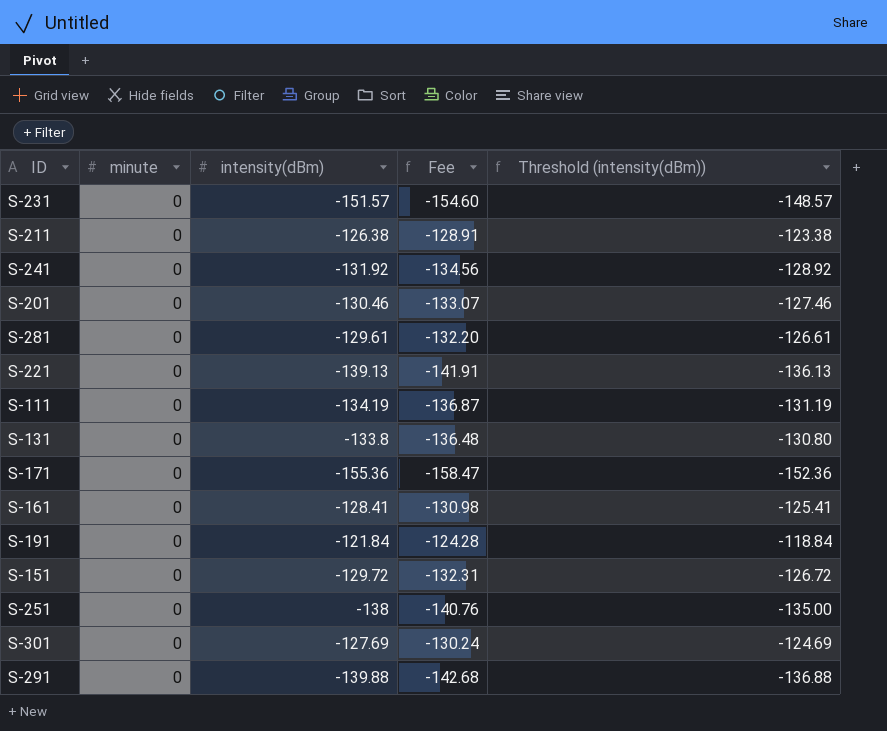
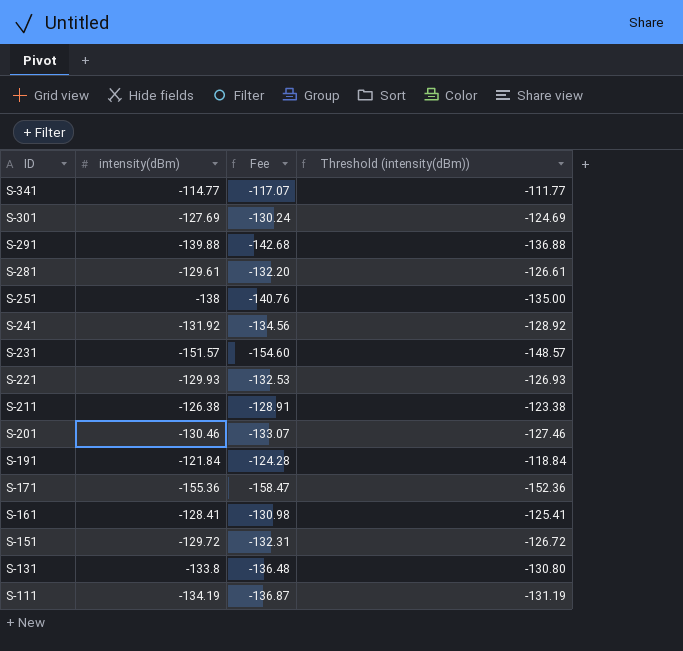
row order: none -> ID descending
column minute | position: 2 -> none
row S-341: none -> -114.77 | -117.07 | -111.77
S-221 | intensity(dBm): -139.13 -> -129.93
S-221 | Fee: -141.91 -> -132.53
S-221 | Threshold (intensity(dBm)): -136.13 -> -126.93

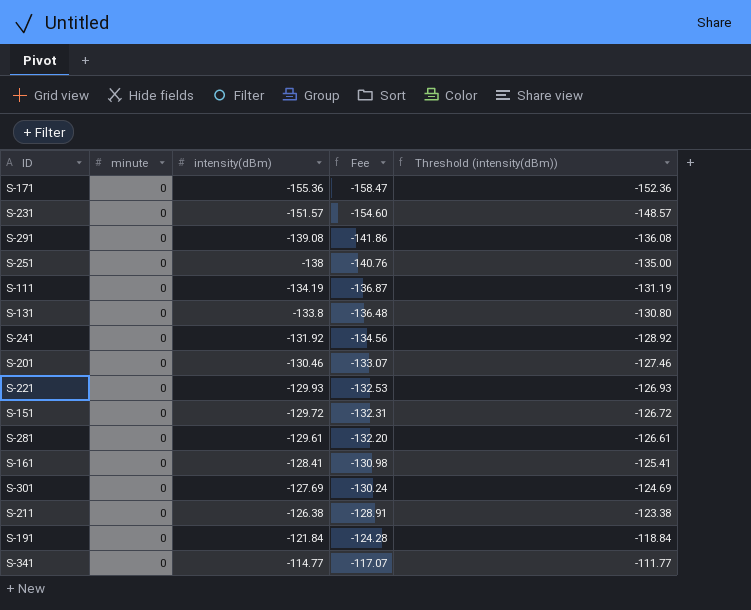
row order: ID descending -> intensity(dBm) ascending
column minute | position: none -> 2
S-291 | intensity(dBm): -139.88 -> -139.08
S-291 | Fee: -142.68 -> -141.86
S-291 | Threshold (intensity(dBm)): -136.88 -> -136.08

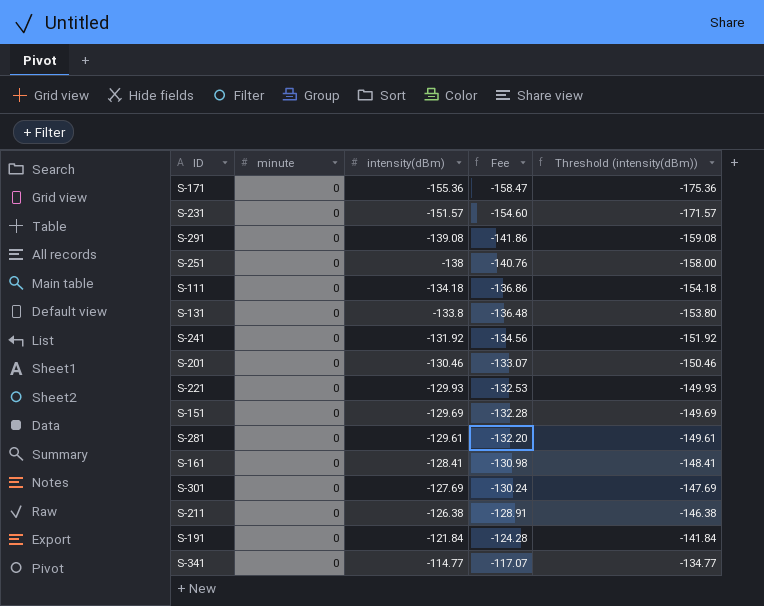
column Threshold (intensity(dBm)) | formula: [intensity(dBm)] + 3 -> [intensity(dBm)] - 20
S-111 | intensity(dBm): -134.19 -> -134.18
S-111 | Fee: -136.87 -> -136.86
S-151 | intensity(dBm): -129.72 -> -129.69
S-151 | Fee: -132.31 -> -132.28

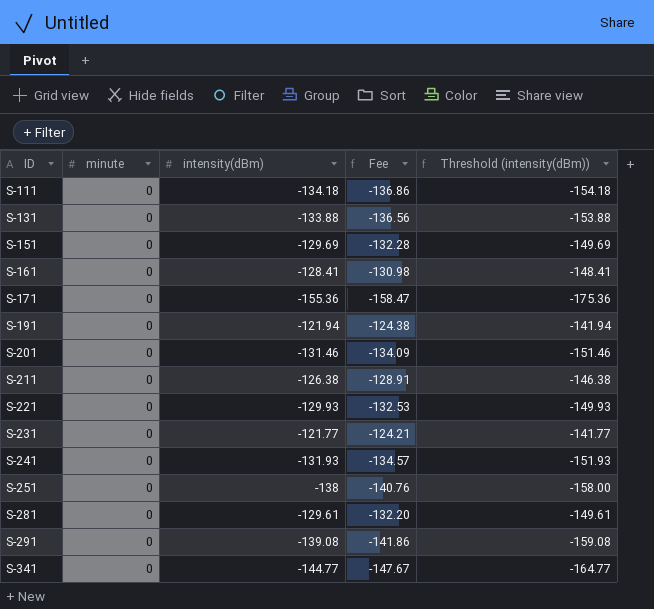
row order: intensity(dBm) ascending -> ID ascending
row S-301: 0 | -127.69 | -130.24 | -147.69 -> none
S-131 | intensity(dBm): -133.8 -> -133.88
S-131 | Fee: -136.48 -> -136.56
S-131 | Threshold (intensity(dBm)): -153.80 -> -153.88
S-191 | intensity(dBm): -121.84 -> -121.94
S-191 | Fee: -124.28 -> -124.38
S-191 | Threshold (intensity(dBm)): -141.84 -> -141.94
S-201 | intensity(dBm): -130.46 -> -131.46
S-201 | Fee: -133.07 -> -134.09
S-201 | Threshold (intensity(dBm)): -150.46 -> -151.46
S-231 | intensity(dBm): -151.57 -> -121.77
S-231 | Fee: -154.60 -> -124.21
S-231 | Threshold (intensity(dBm)): -171.57 -> -141.77
S-241 | intensity(dBm): -131.92 -> -131.93
S-241 | Fee: -134.56 -> -134.57
S-241 | Threshold (intensity(dBm)): -151.92 -> -151.93
S-341 | intensity(dBm): -114.77 -> -144.77
S-341 | Fee: -117.07 -> -147.67
S-341 | Threshold (intensity(dBm)): -134.77 -> -164.77

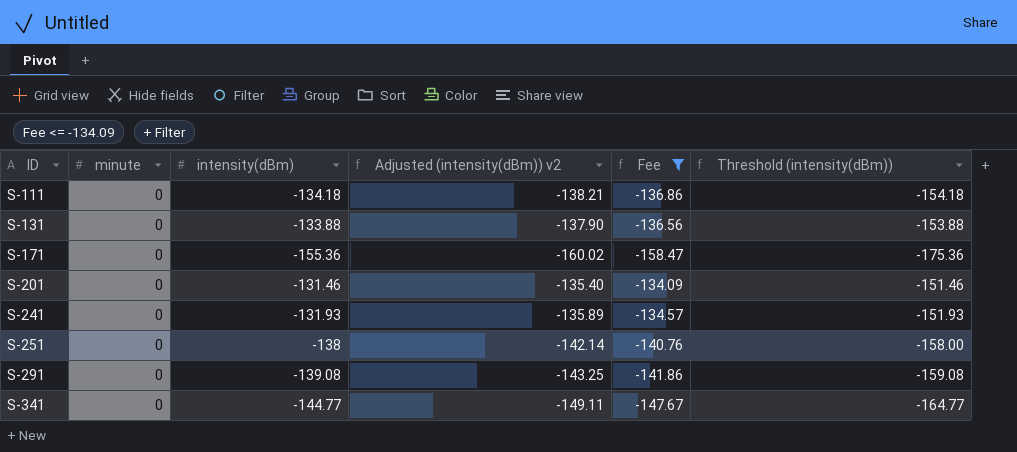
filter: none -> Fee <= -134.09
column Adjusted (intensity(dBm)) v2 | formula: none -> [intensity(dBm)] * 1.03

